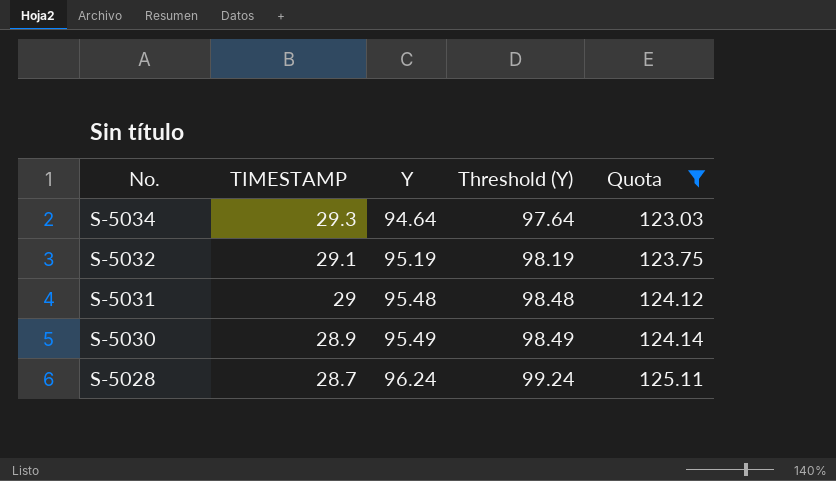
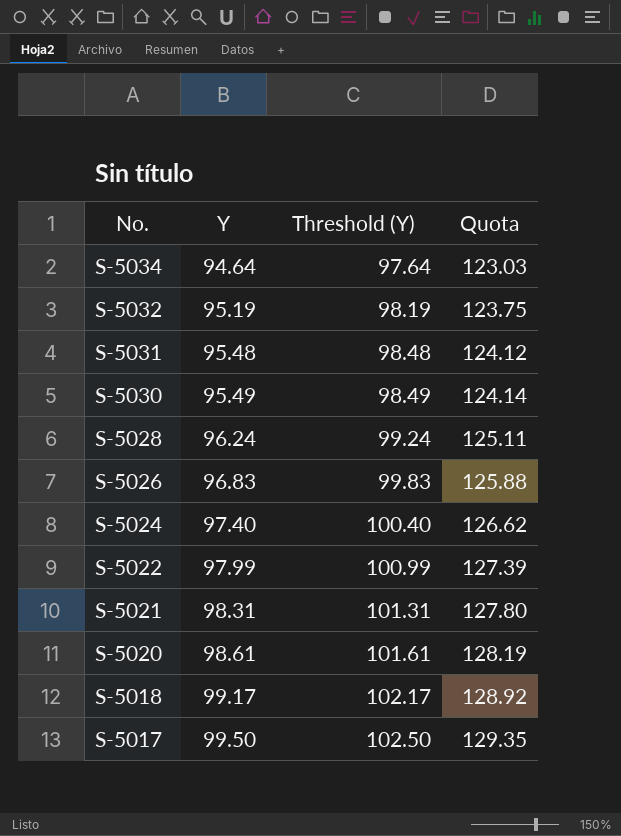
filter: Quota <= 125.11 -> none
column TIMESTAMP | position: 2 -> none

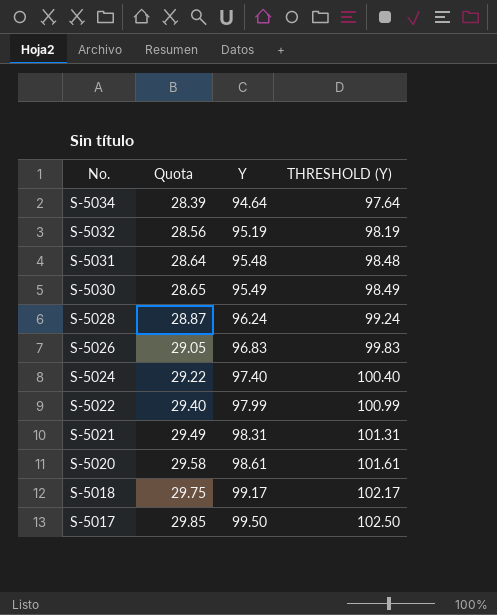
column Quota | formula: [Y] * 1.3 -> [Y] * 0.3
column Quota | position: 4 -> 2
column name: Threshold (Y) -> THRESHOLD (Y)

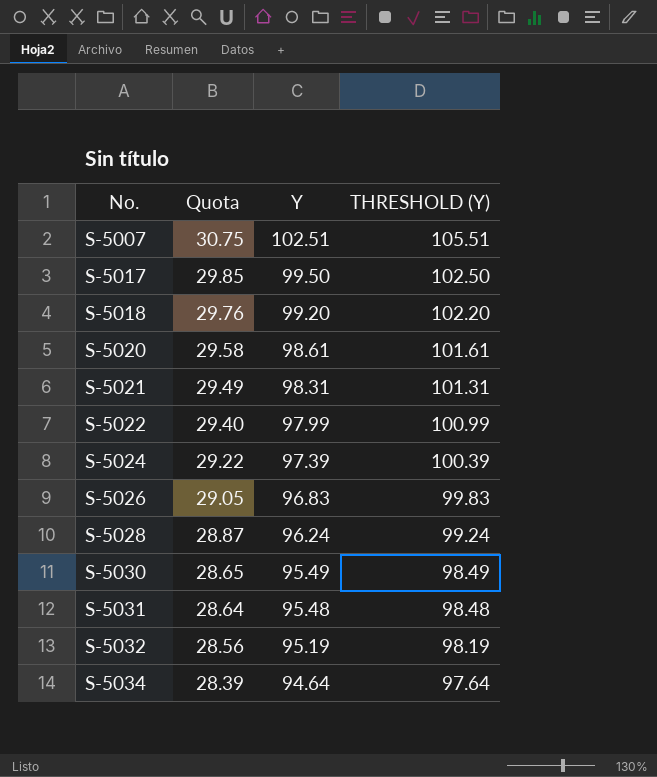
row order: No. descending -> No. ascending
row S-5007: none -> 30.75 | 102.51 | 105.51
S-5018 | Quota: 29.75 -> 29.76
S-5018 | Y: 99.17 -> 99.20
S-5018 | THRESHOLD (Y): 102.17 -> 102.20
S-5024 | Y: 97.40 -> 97.39
S-5024 | THRESHOLD (Y): 100.40 -> 100.39

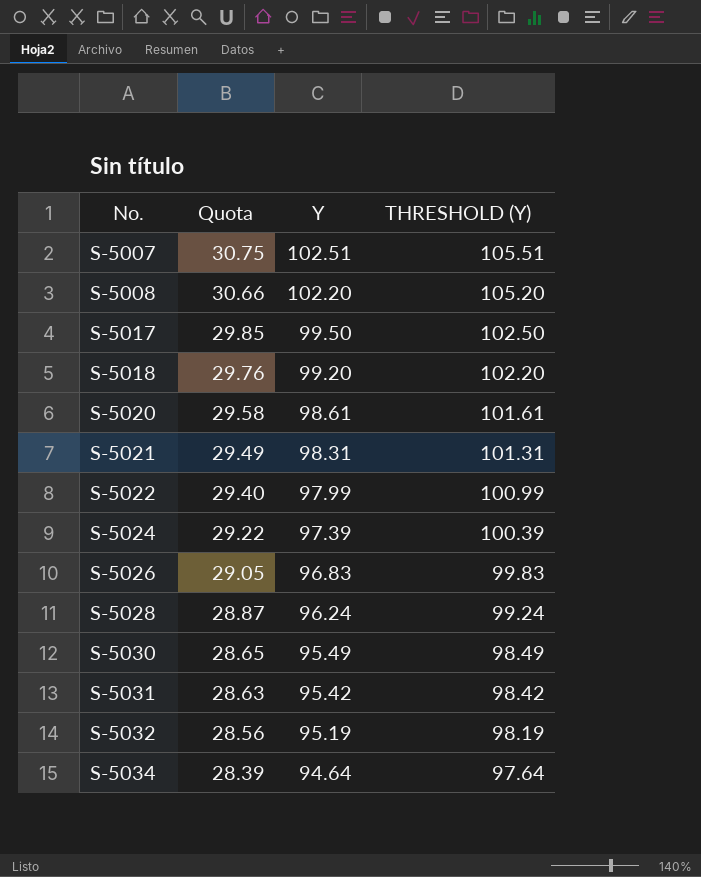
row S-5008: none -> 30.66 | 102.20 | 105.20
S-5031 | Quota: 28.64 -> 28.63
S-5031 | Y: 95.48 -> 95.42
S-5031 | THRESHOLD (Y): 98.48 -> 98.42

